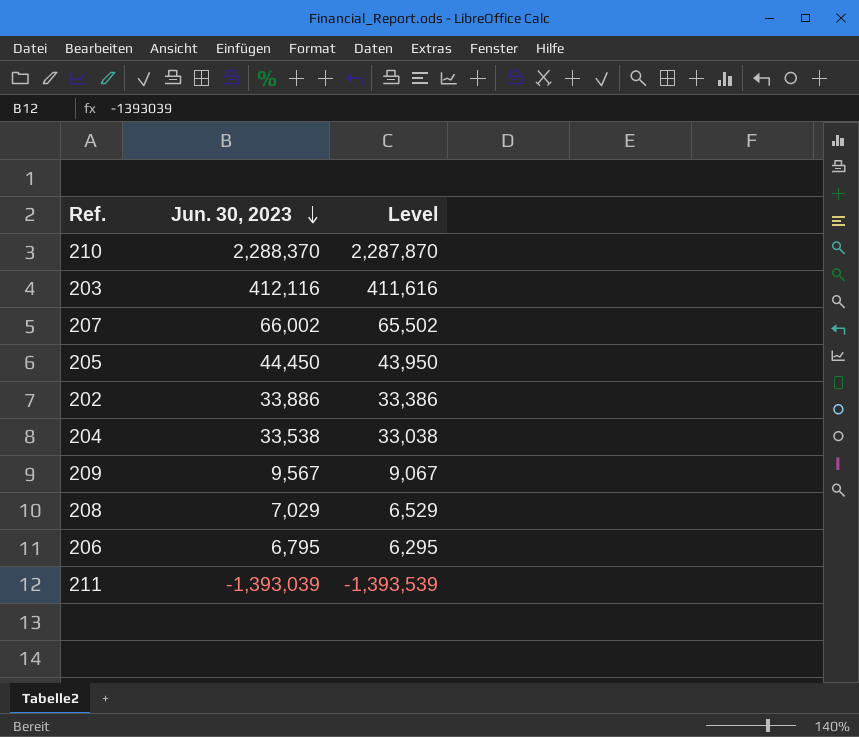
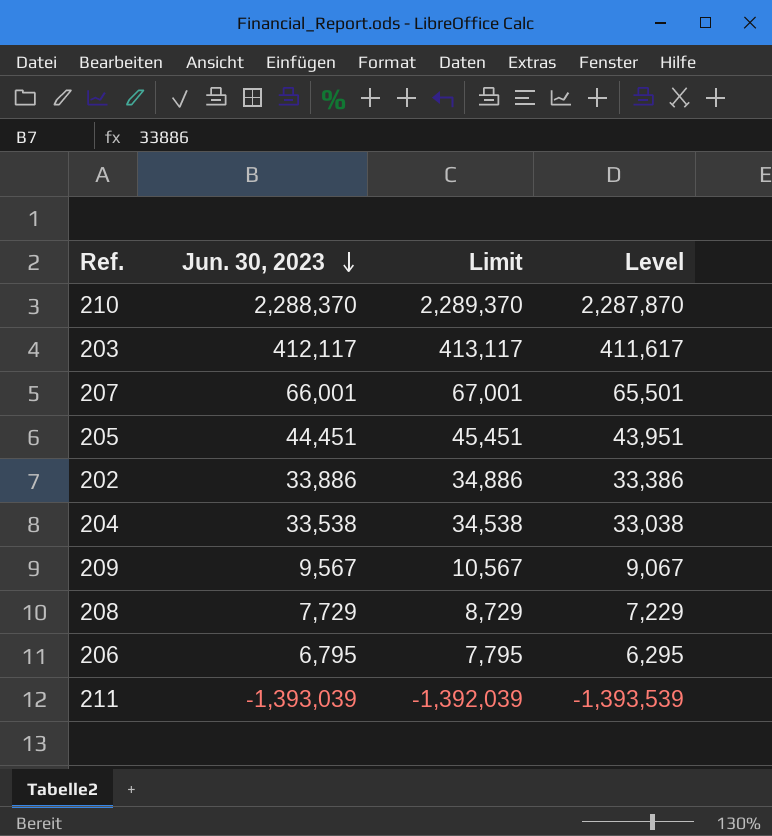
column Limit | formula: none -> [Jun. 30, 2023] + 1000
203 | Jun. 30, 2023: 412,116 -> 412,117
203 | Level: 411,616 -> 411,617
207 | Jun. 30, 2023: 66,002 -> 66,001
207 | Level: 65,502 -> 65,501
205 | Jun. 30, 2023: 44,450 -> 44,451
205 | Level: 43,950 -> 43,951
208 | Jun. 30, 2023: 7,029 -> 7,729
208 | Level: 6,529 -> 7,229

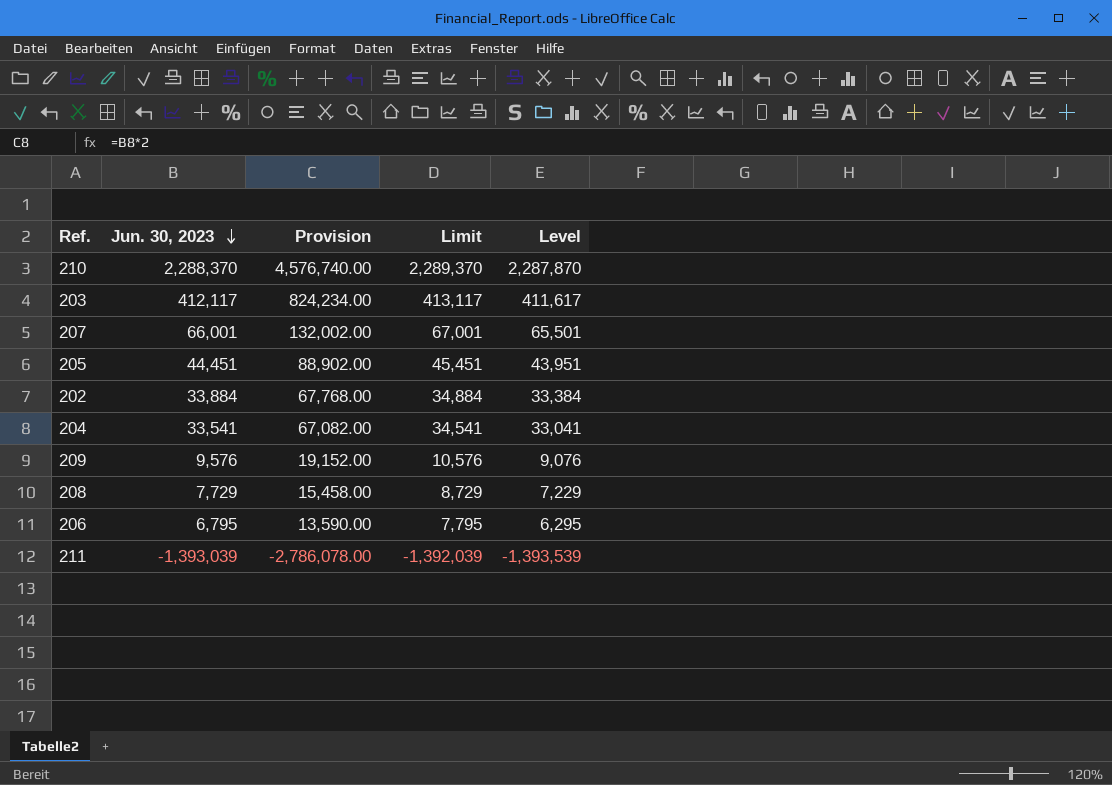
column Provision | formula: none -> [Jun. 30, 2023] * 2
202 | Jun. 30, 2023: 33,886 -> 33,884
202 | Limit: 34,886 -> 34,884
202 | Level: 33,386 -> 33,384
204 | Jun. 30, 2023: 33,538 -> 33,541
204 | Limit: 34,538 -> 34,541
204 | Level: 33,038 -> 33,041
209 | Jun. 30, 2023: 9,567 -> 9,576
209 | Limit: 10,567 -> 10,576
209 | Level: 9,067 -> 9,076

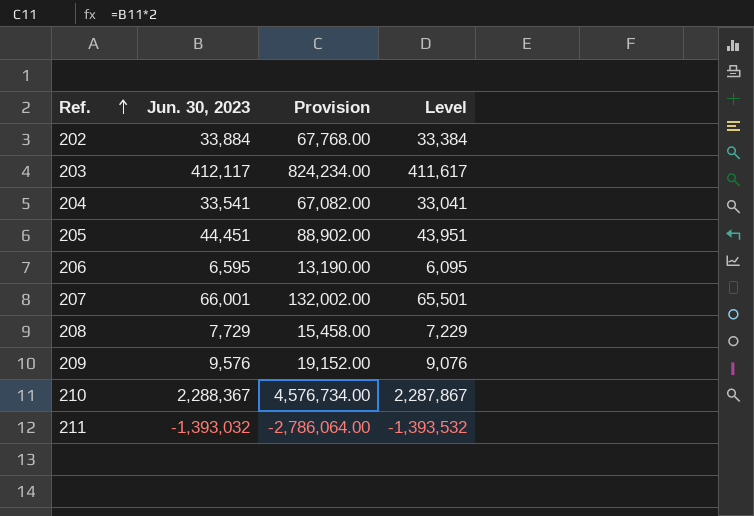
row order: Jun. 30, 2023 descending -> Ref. ascending
column Limit | formula: [Jun. 30, 2023] + 1000 -> none
206 | Jun. 30, 2023: 6,795 -> 6,595
206 | Provision: 13,590.00 -> 13,190.00
206 | Level: 6,295 -> 6,095
210 | Jun. 30, 2023: 2,288,370 -> 2,288,367
210 | Provision: 4,576,740.00 -> 4,576,734.00
210 | Level: 2,287,870 -> 2,287,867
211 | Jun. 30, 2023: -1,393,039 -> -1,393,032
211 | Provision: -2,786,078.00 -> -2,786,064.00
211 | Level: -1,393,539 -> -1,393,532

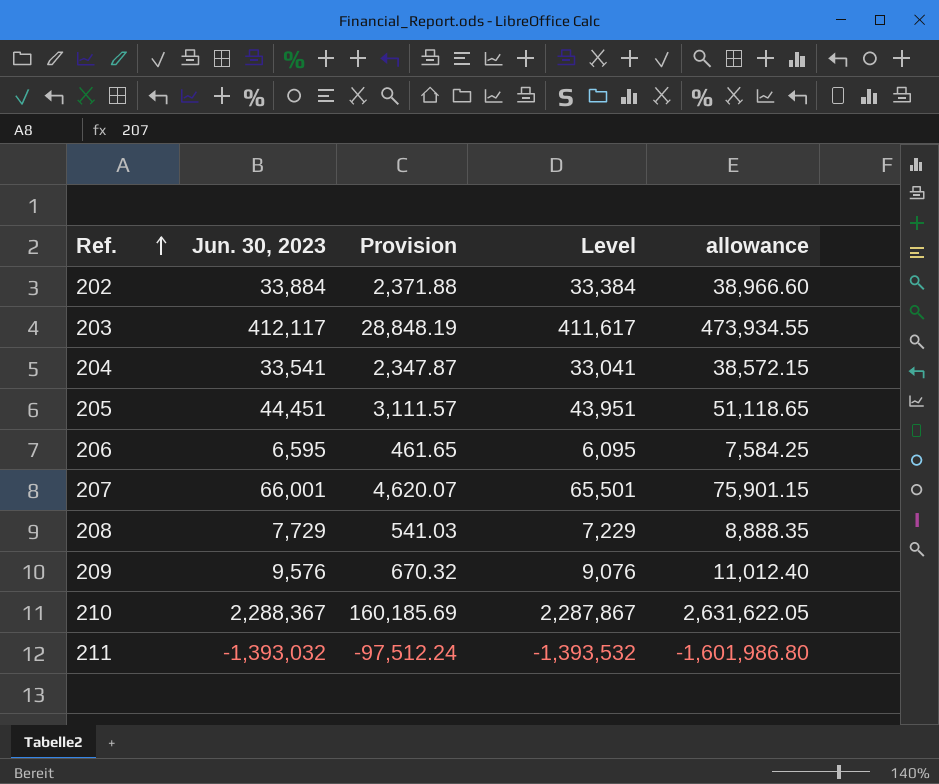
column Provision | formula: [Jun. 30, 2023] * 2 -> [Jun. 30, 2023] * 0.07
column allowance | formula: none -> [Jun. 30, 2023] * 1.15

